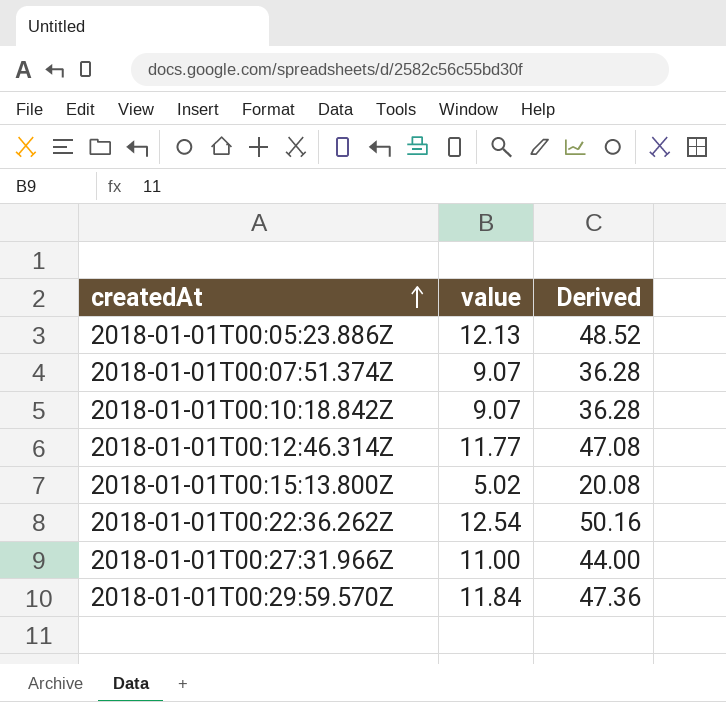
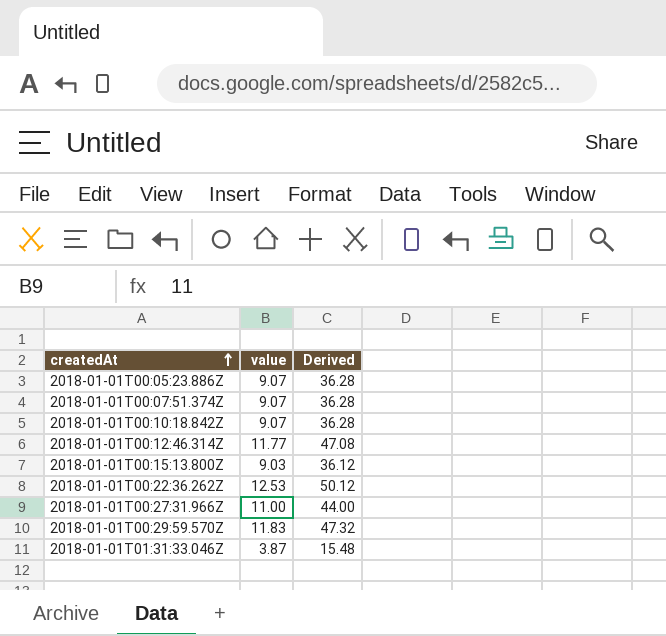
2018-01-01T00:05:23.886Z | value: 12.13 -> 9.07
2018-01-01T00:05:23.886Z | Derived: 48.52 -> 36.28
2018-01-01T00:15:13.800Z | value: 5.02 -> 9.03
2018-01-01T00:15:13.800Z | Derived: 20.08 -> 36.12
2018-01-01T00:22:36.262Z | value: 12.54 -> 12.53
2018-01-01T00:22:36.262Z | Derived: 50.16 -> 50.12
2018-01-01T00:29:59.570Z | value: 11.84 -> 11.83
2018-01-01T00:29:59.570Z | Derived: 47.36 -> 47.32
row 2018-01-01T01:31:33.046Z: none -> 3.87 | 15.48

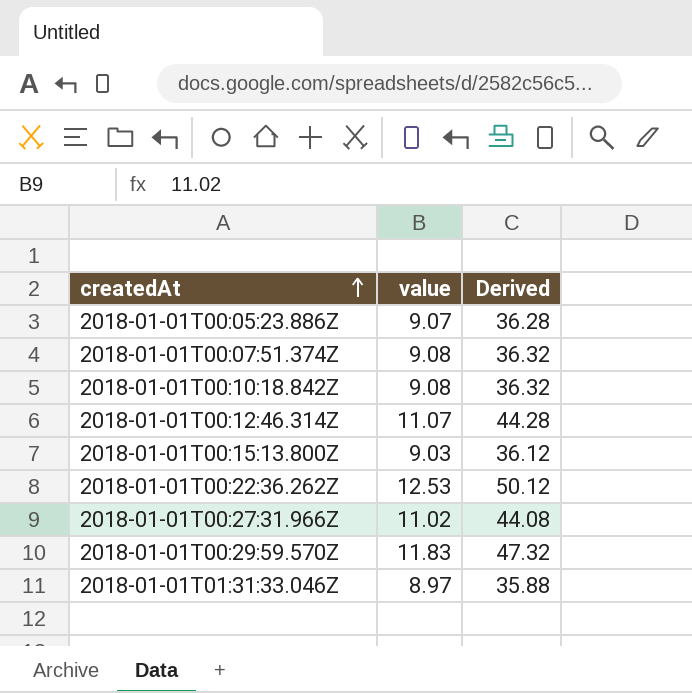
2018-01-01T00:07:51.374Z | value: 9.07 -> 9.08
2018-01-01T00:07:51.374Z | Derived: 36.28 -> 36.32
2018-01-01T00:10:18.842Z | value: 9.07 -> 9.08
2018-01-01T00:10:18.842Z | Derived: 36.28 -> 36.32
2018-01-01T00:12:46.314Z | value: 11.77 -> 11.07
2018-01-01T00:12:46.314Z | Derived: 47.08 -> 44.28
2018-01-01T00:27:31.966Z | value: 11.00 -> 11.02
2018-01-01T00:27:31.966Z | Derived: 44.00 -> 44.08
2018-01-01T01:31:33.046Z | value: 3.87 -> 8.97
2018-01-01T01:31:33.046Z | Derived: 15.48 -> 35.88

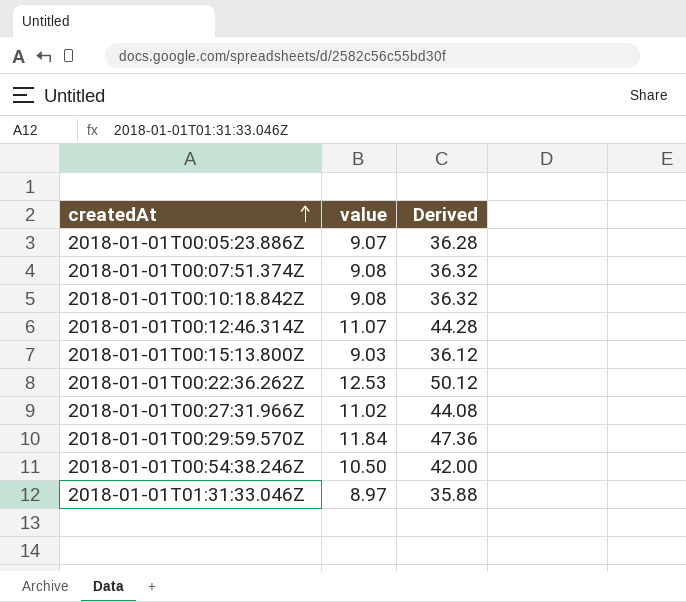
2018-01-01T00:29:59.570Z | value: 11.83 -> 11.84
2018-01-01T00:29:59.570Z | Derived: 47.32 -> 47.36
row 2018-01-01T00:54:38.246Z: none -> 10.50 | 42.00

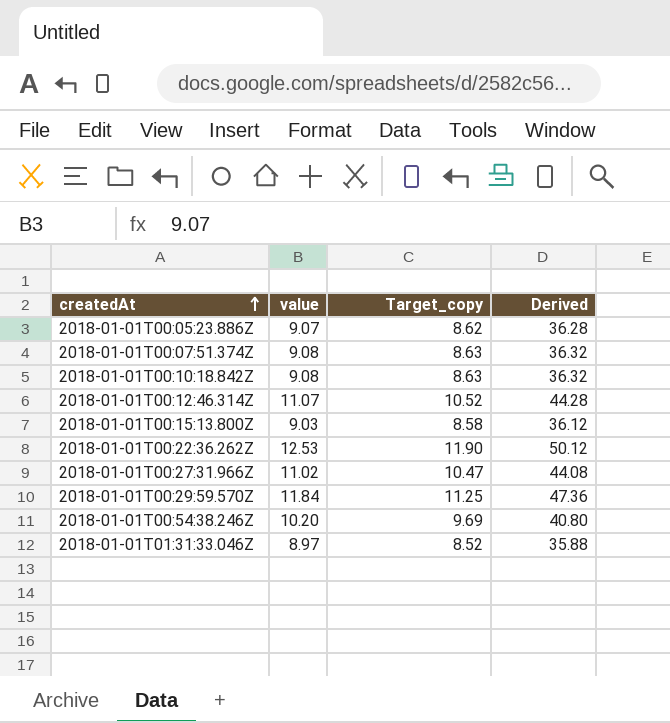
column Target_copy | formula: none -> [value] * 0.95
2018-01-01T00:54:38.246Z | value: 10.50 -> 10.20
2018-01-01T00:54:38.246Z | Derived: 42.00 -> 40.80

